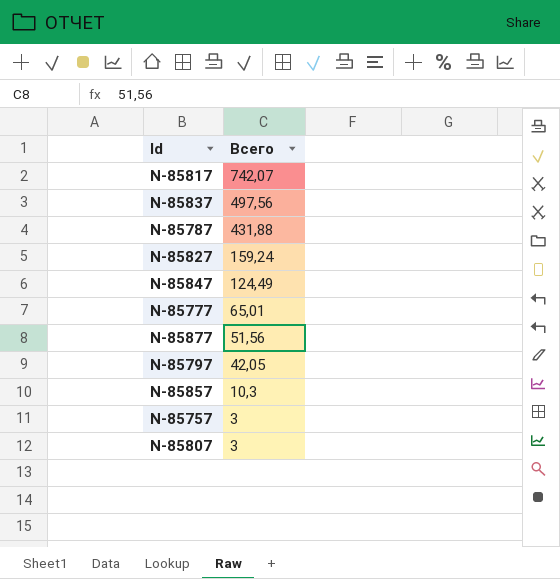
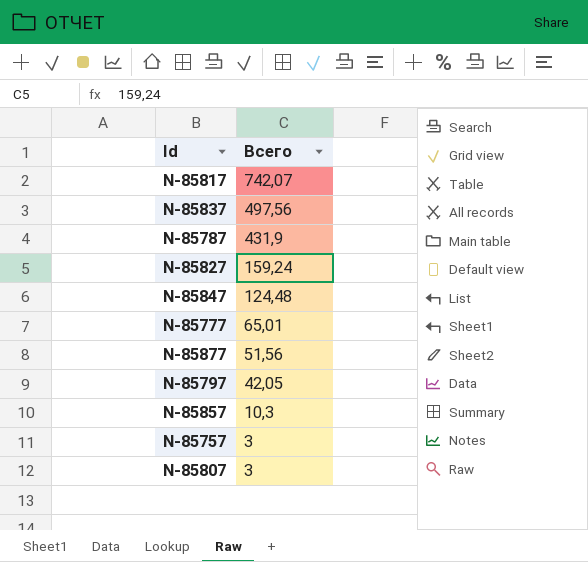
N-85787 | Всего: 431,88 -> 431,9
N-85847 | Всего: 124,49 -> 124,48

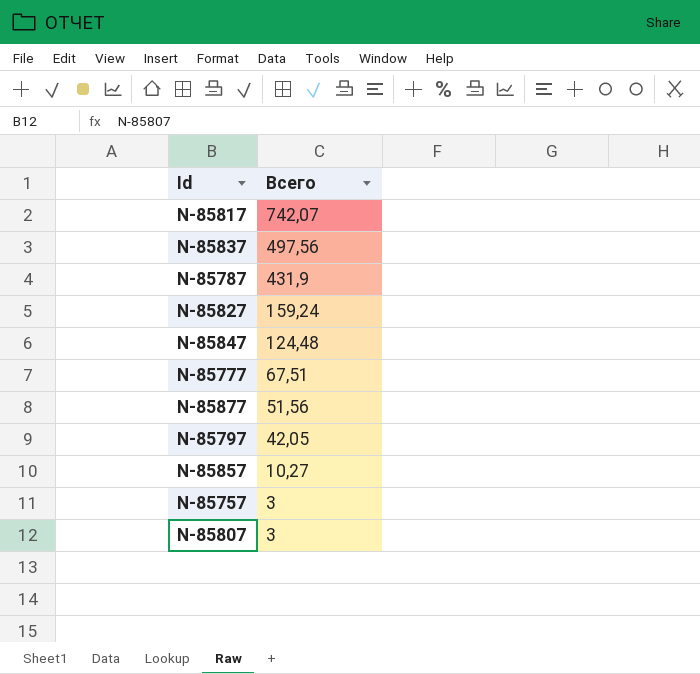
N-85777 | Всего: 65,01 -> 67,51
N-85857 | Всего: 10,3 -> 10,27

